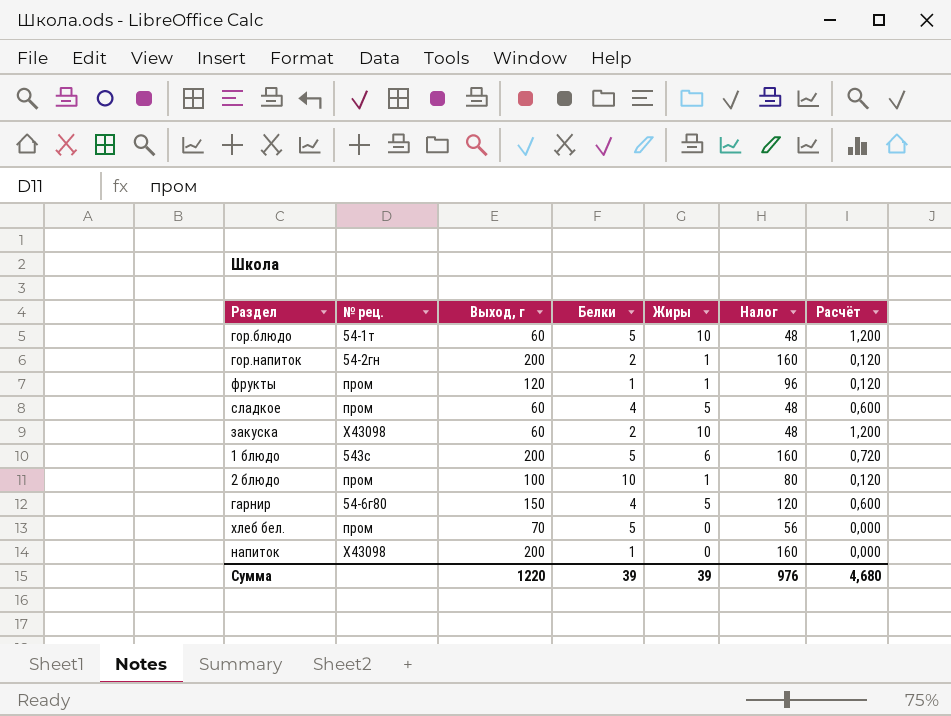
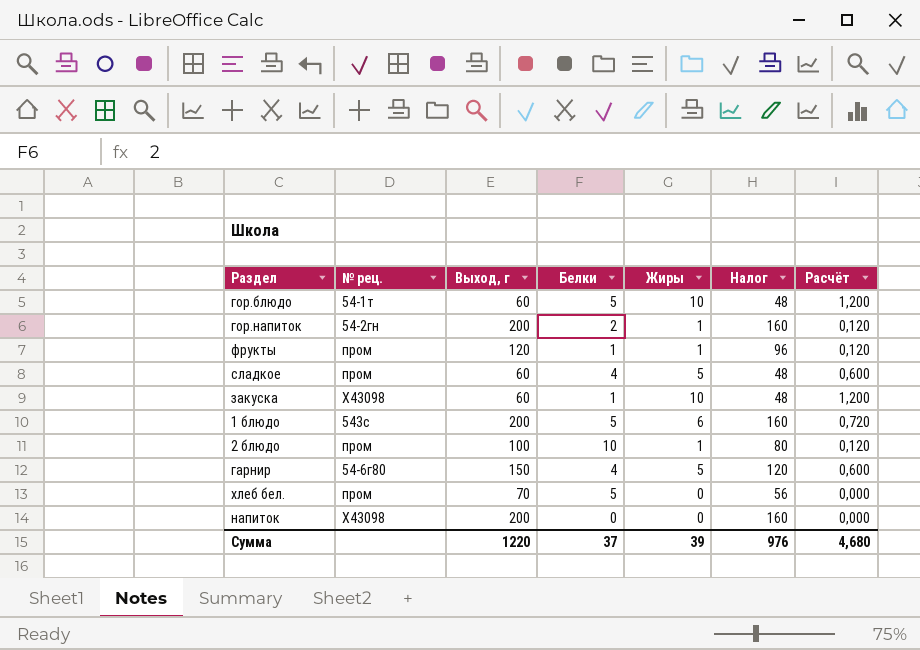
закуска | Белки: 2 -> 1
напиток | Белки: 1 -> 0
Сумма | Белки: 39 -> 37

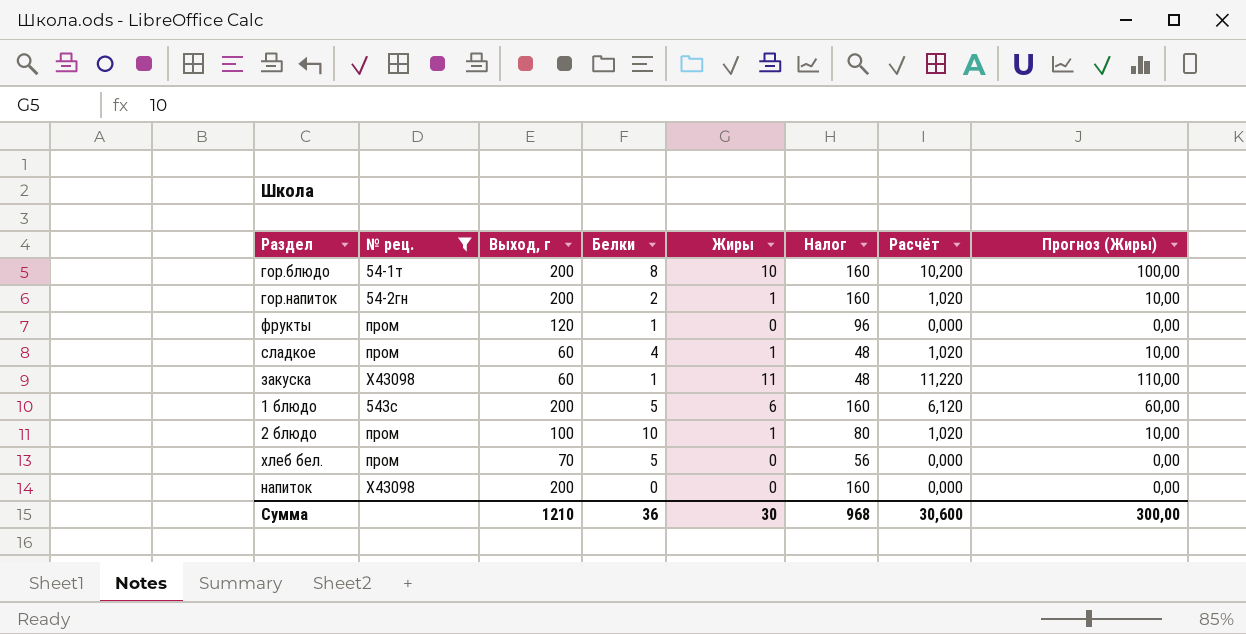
filter: none -> № рец. != 54-6г80
column Расчёт | formula: [Жиры] * 0,12 -> [Жиры] * 1,02
column Прогноз (Жиры) | formula: none -> [Жиры] * 10
гор.блюдо | Выход, г: 60 -> 200
гор.блюдо | Белки: 5 -> 8
гор.блюдо | Налог: 48 -> 160
фрукты | Жиры: 1 -> 0
сладкое | Жиры: 5 -> 1
закуска | Жиры: 10 -> 11
Сумма | Выход, г: 1220 -> 1210
Сумма | Белки: 37 -> 36
Сумма | Жиры: 39 -> 30
Сумма | Налог: 976 -> 968
Сумма | Расчёт: 4,680 -> 30,600

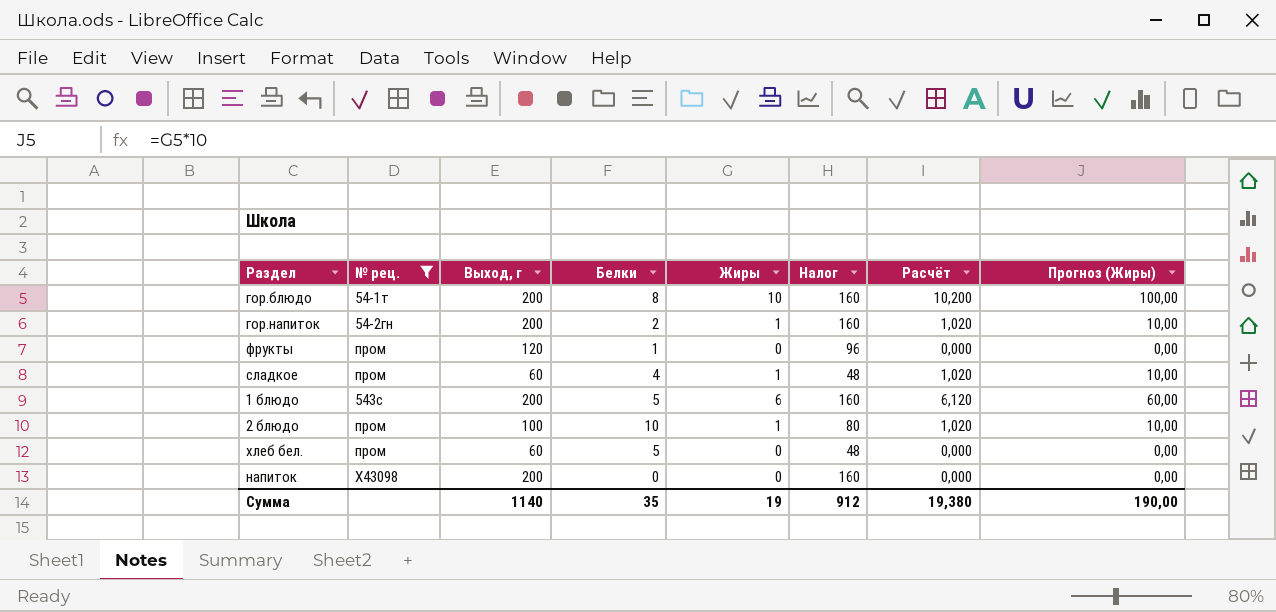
row закуска: Х43098 | 60 | 1 | 11 | 48 | 11,220 | 110,00 -> none
хлеб бел. | Выход, г: 70 -> 60
хлеб бел. | Налог: 56 -> 48
Сумма | Выход, г: 1210 -> 1140
Сумма | Белки: 36 -> 35
Сумма | Жиры: 30 -> 19
Сумма | Налог: 968 -> 912
Сумма | Расчёт: 30,600 -> 19,380
Сумма | Прогноз (Жиры): 300,00 -> 190,00

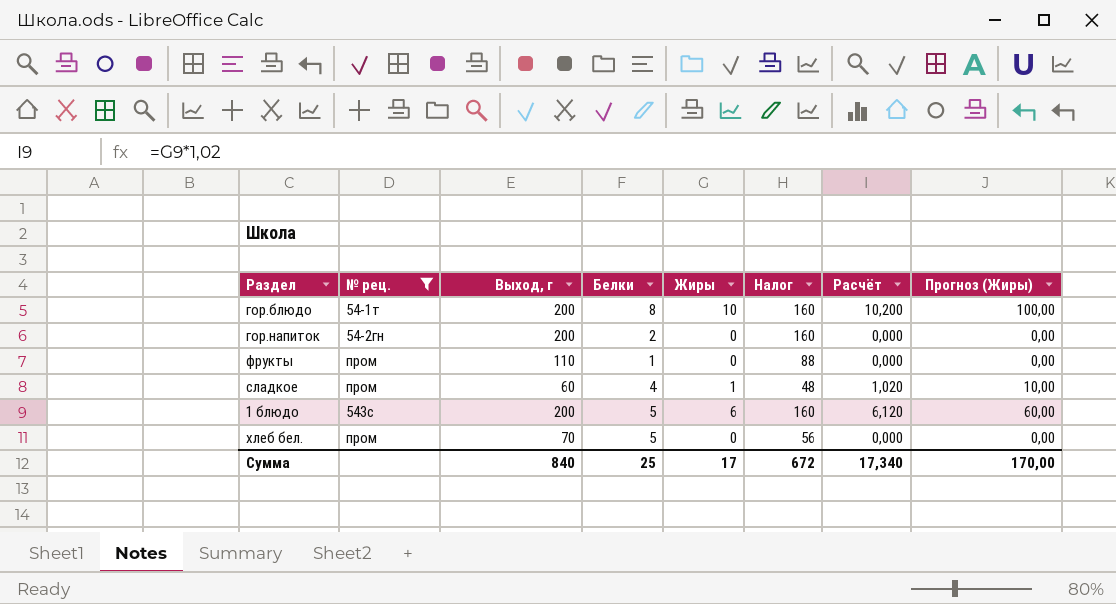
row 2 блюдо: пром | 100 | 10 | 1 | 80 | 1,020 | 10,00 -> none
row напиток: Х43098 | 200 | 0 | 0 | 160 | 0,000 | 0,00 -> none
гор.напиток | Жиры: 1 -> 0
гор.напиток | Расчёт: 1,020 -> 0,000
гор.напиток | Прогноз (Жиры): 10,00 -> 0,00
фрукты | Выход, г: 120 -> 110
фрукты | Налог: 96 -> 88
хлеб бел. | Выход, г: 60 -> 70
хлеб бел. | Налог: 48 -> 56
Сумма | Выход, г: 1140 -> 840
Сумма | Белки: 35 -> 25
Сумма | Жиры: 19 -> 17
Сумма | Налог: 912 -> 672
Сумма | Расчёт: 19,380 -> 17,340
Сумма | Прогноз (Жиры): 190,00 -> 170,00

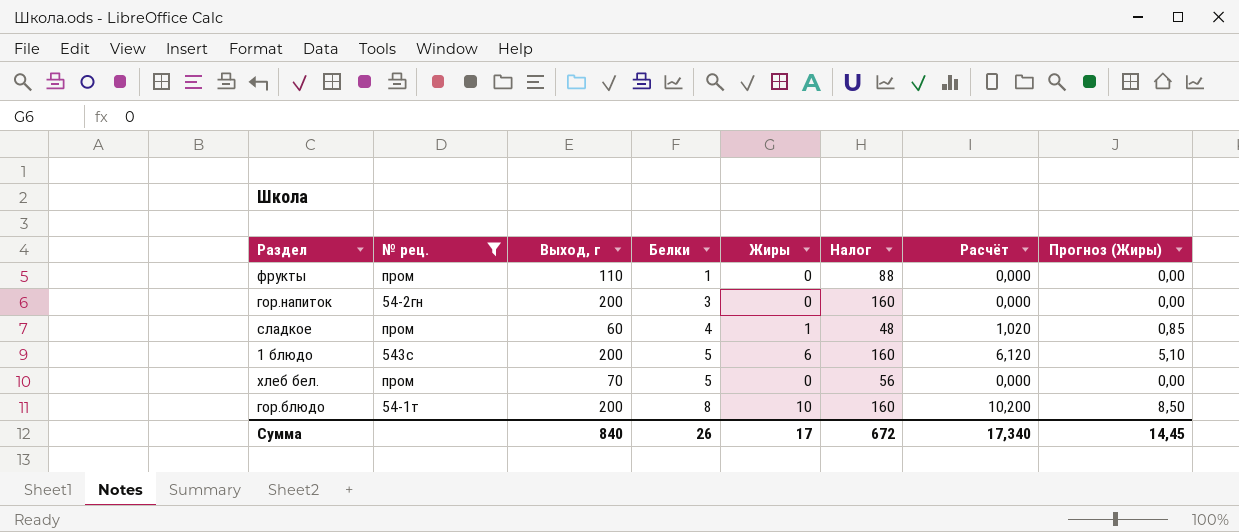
row order: none -> Белки ascending
column Прогноз (Жиры) | formula: [Жиры] * 10 -> [Жиры] * 0,85
гор.напиток | Белки: 2 -> 3
Сумма | Белки: 25 -> 26
Сумма | Прогноз (Жиры): 170,00 -> 14,45

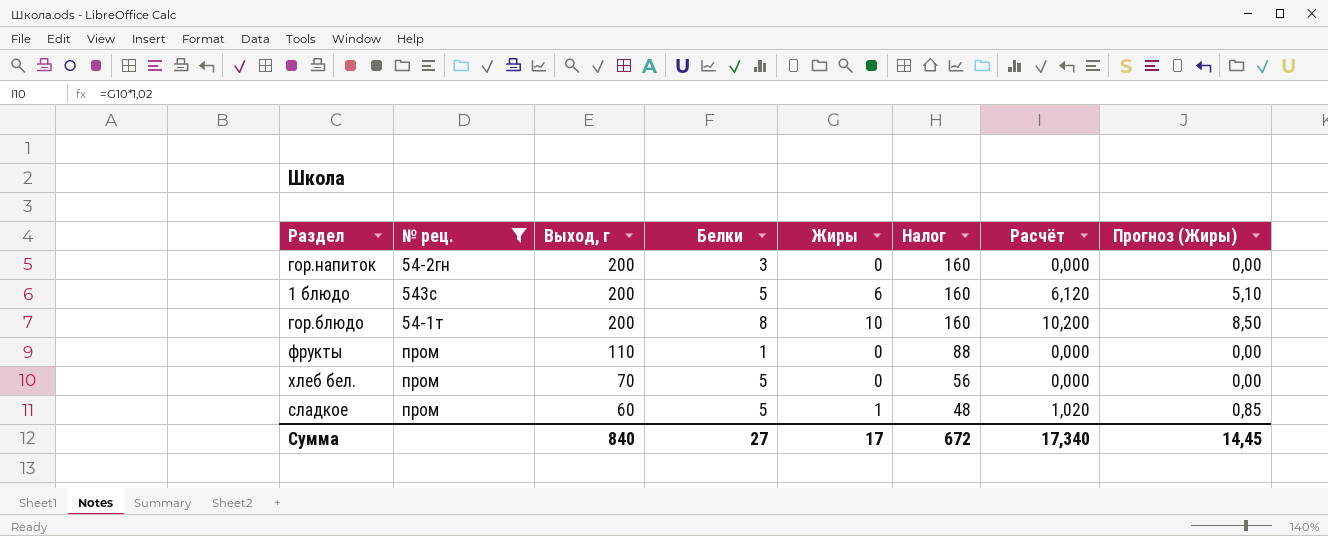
row order: Белки ascending -> Выход, г descending
сладкое | Белки: 4 -> 5
Сумма | Белки: 26 -> 27

